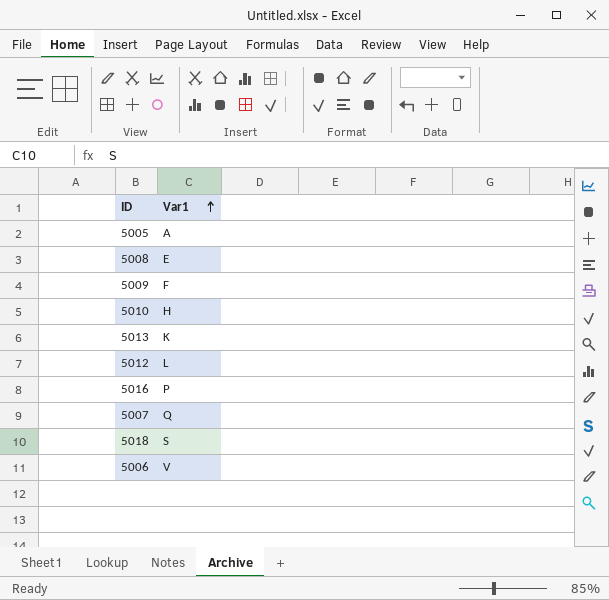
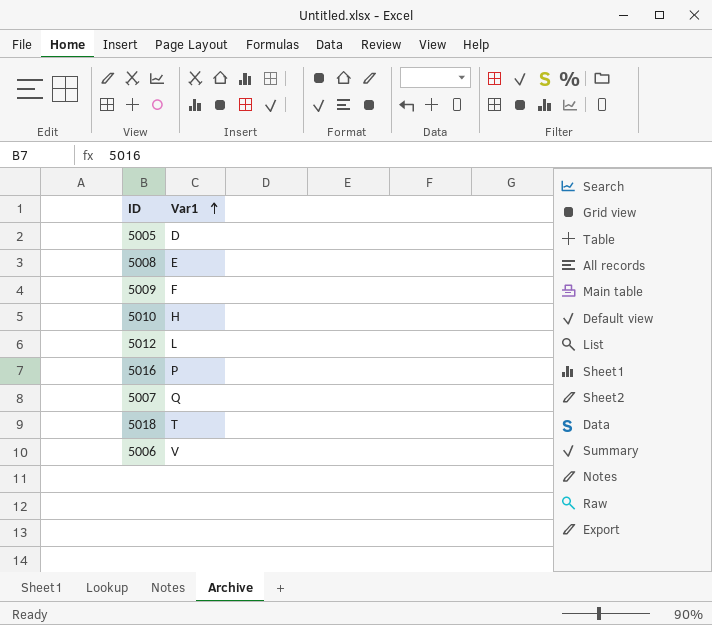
row 5013: K -> none
5005 | Var1: A -> D
5018 | Var1: S -> T

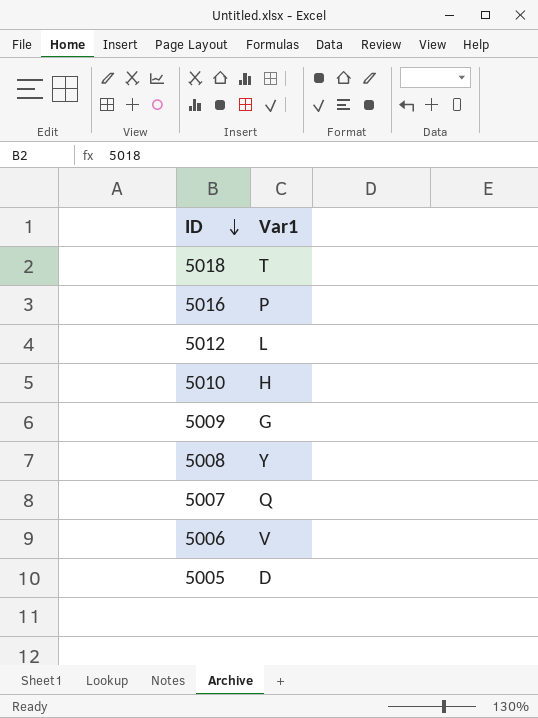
row order: Var1 ascending -> ID descending
5009 | Var1: F -> G
5008 | Var1: E -> Y

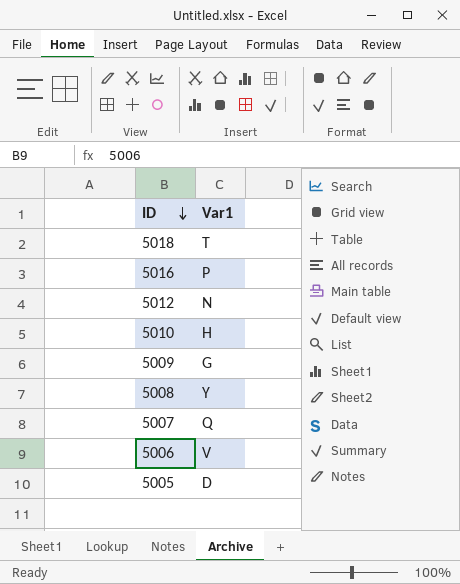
5012 | Var1: L -> N

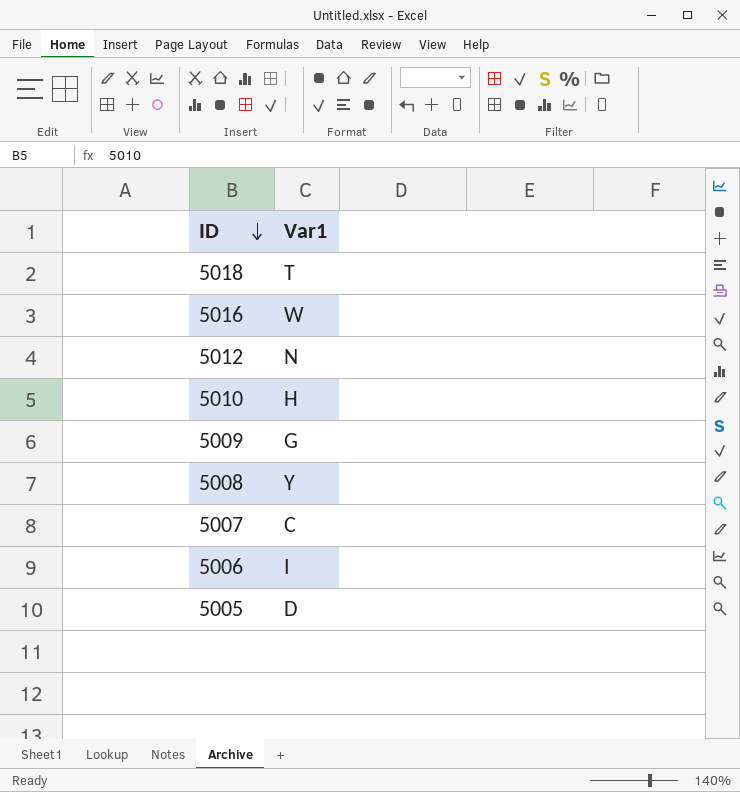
5016 | Var1: P -> W
5007 | Var1: Q -> C
5006 | Var1: V -> I

